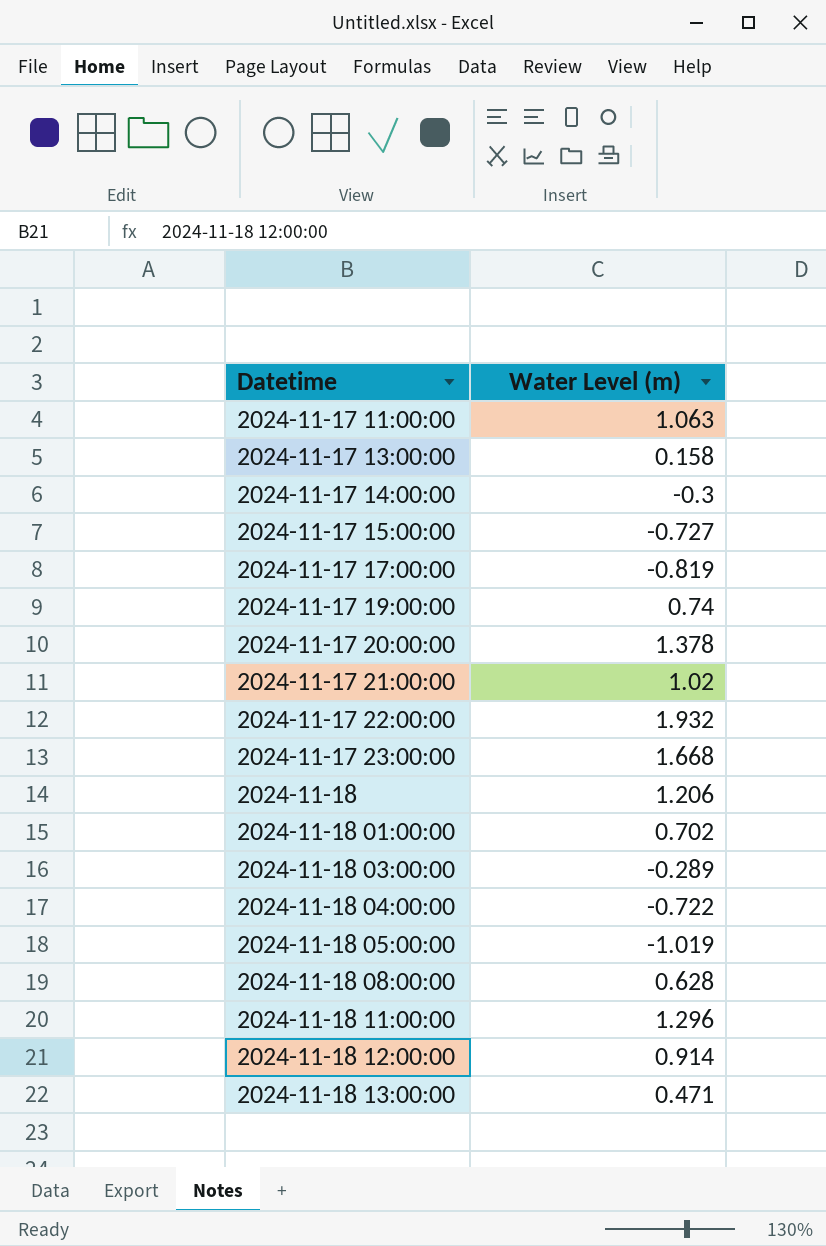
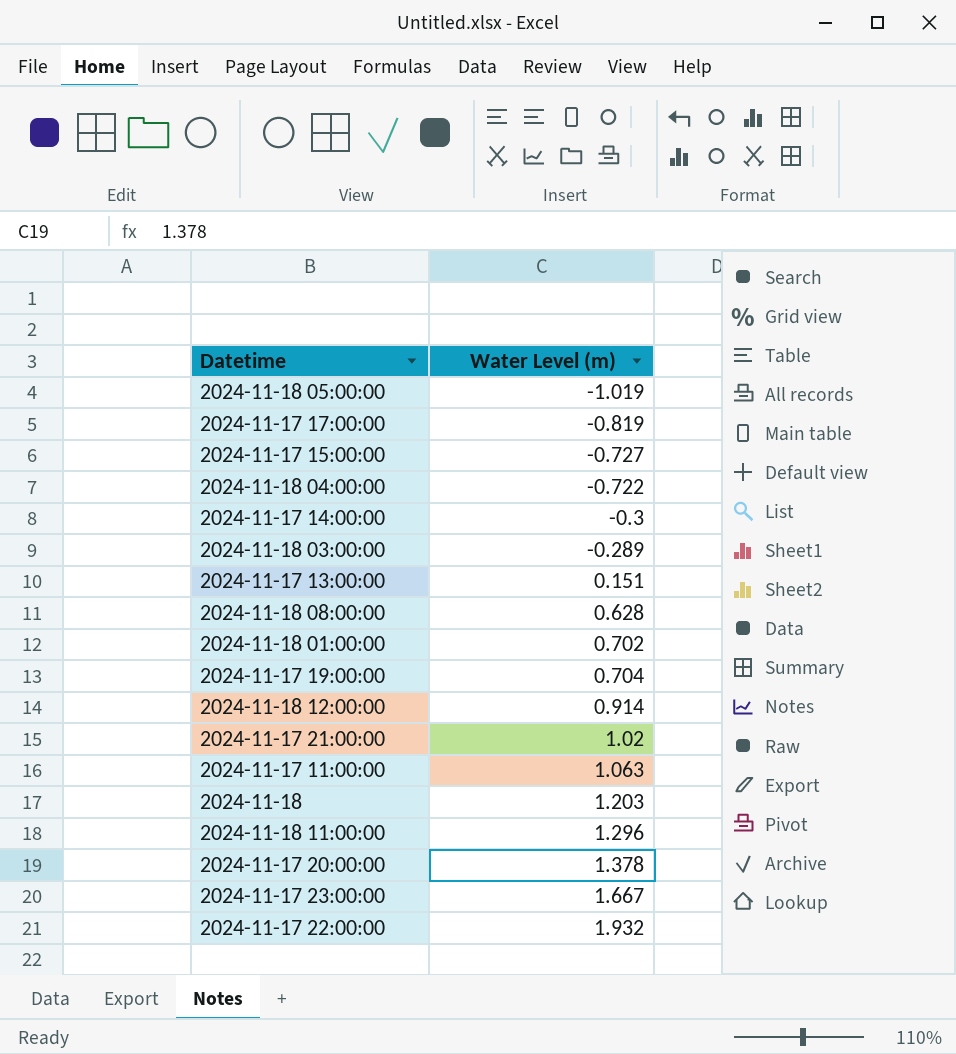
row order: Datetime ascending -> Water Level (m) ascending
row 2024-11-18 13:00:00: 0.471 -> none
2024-11-17 13:00:00 | Water Level (m): 0.158 -> 0.151
2024-11-17 19:00:00 | Water Level (m): 0.74 -> 0.704
2024-11-18 | Water Level (m): 1.206 -> 1.203
2024-11-17 23:00:00 | Water Level (m): 1.668 -> 1.667

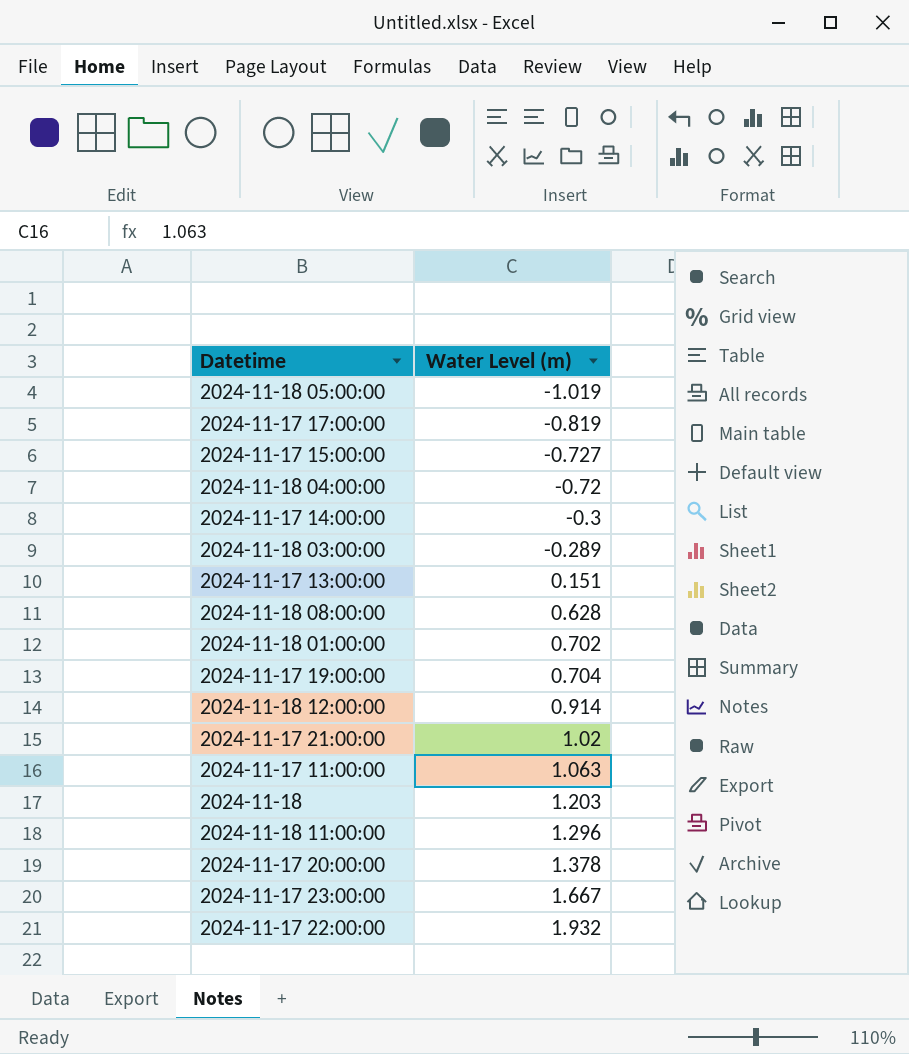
2024-11-18 04:00:00 | Water Level (m): -0.722 -> -0.72

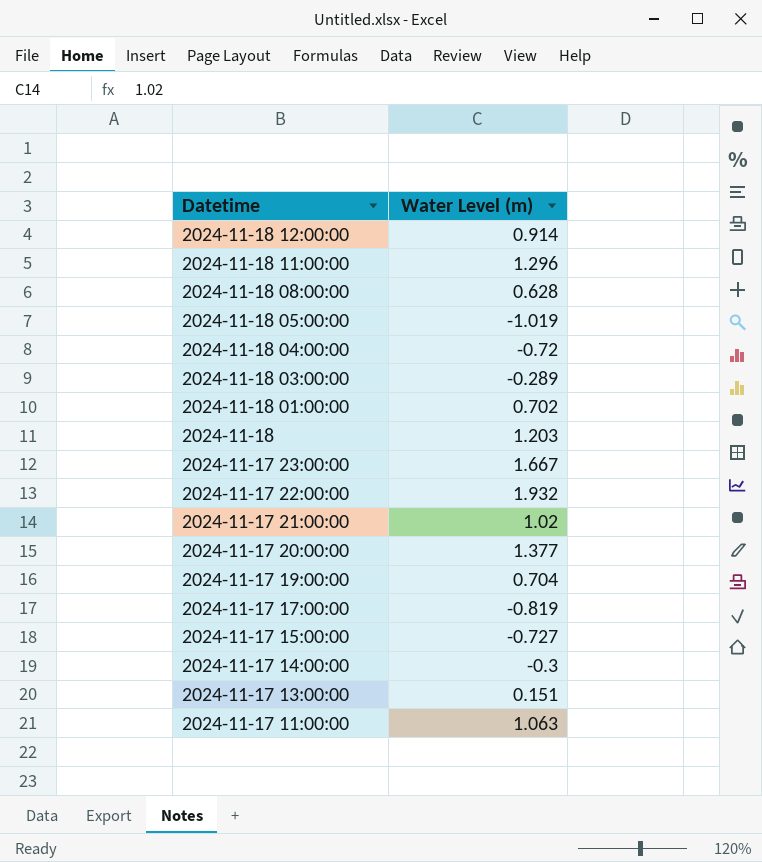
row order: Water Level (m) ascending -> Datetime descending
2024-11-17 20:00:00 | Water Level (m): 1.378 -> 1.377

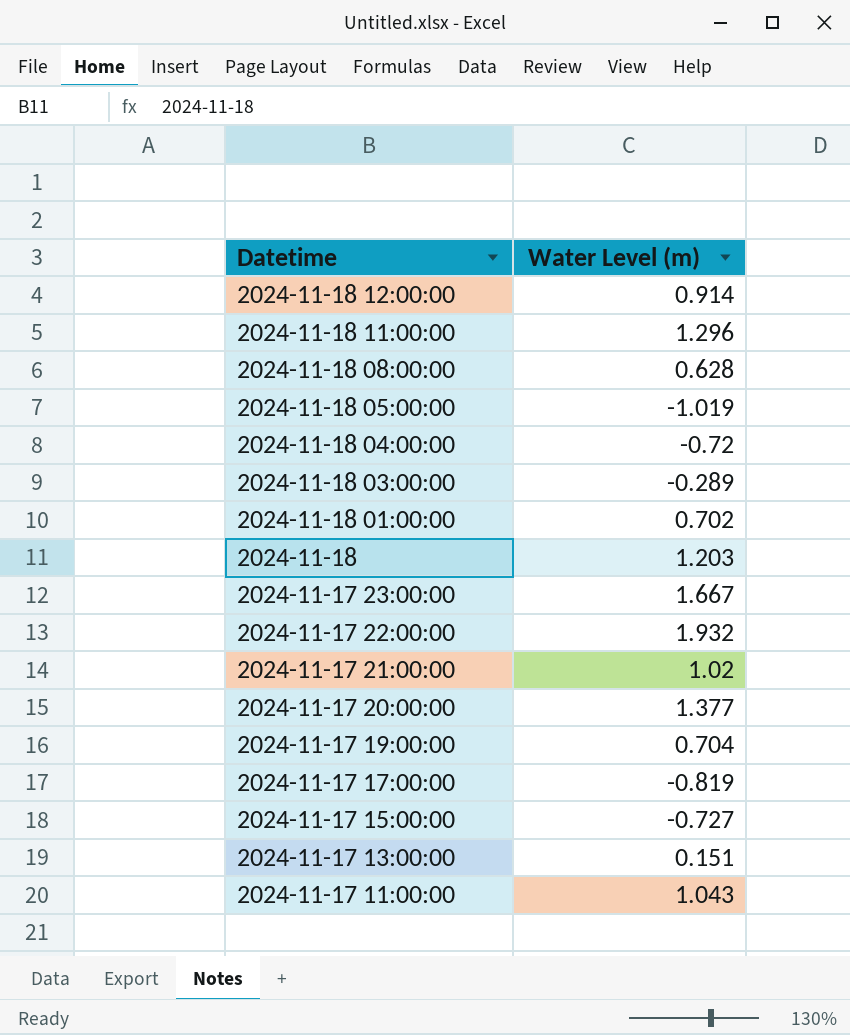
row 2024-11-17 14:00:00: -0.3 -> none
2024-11-17 11:00:00 | Water Level (m): 1.063 -> 1.043

